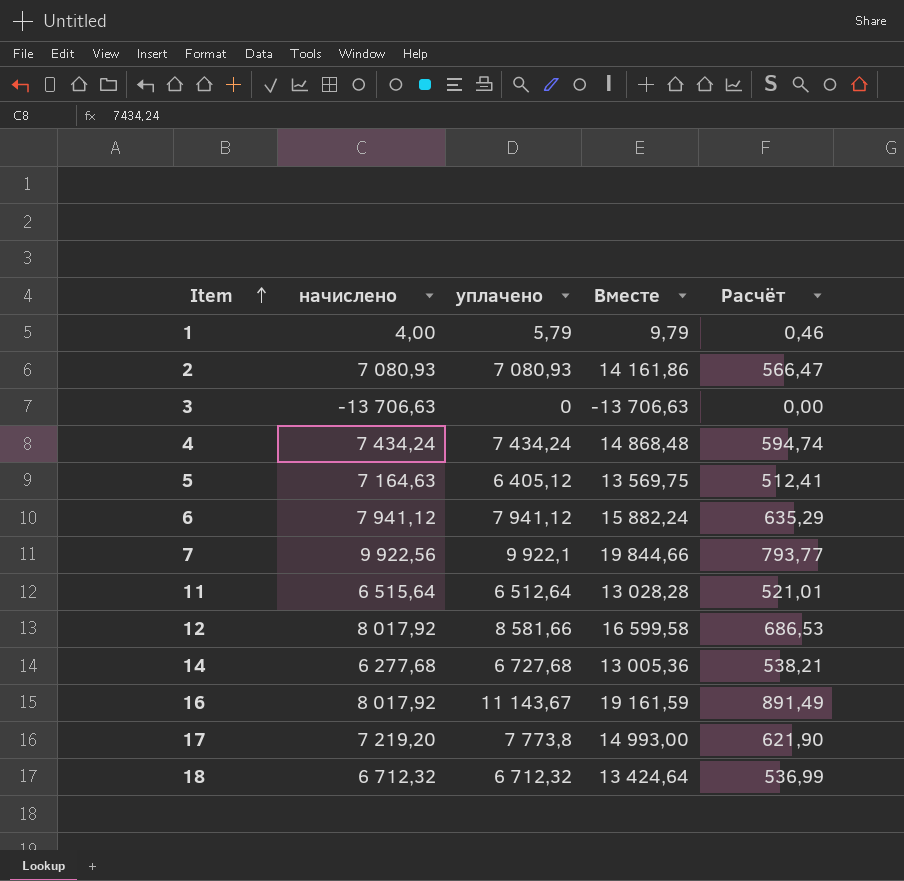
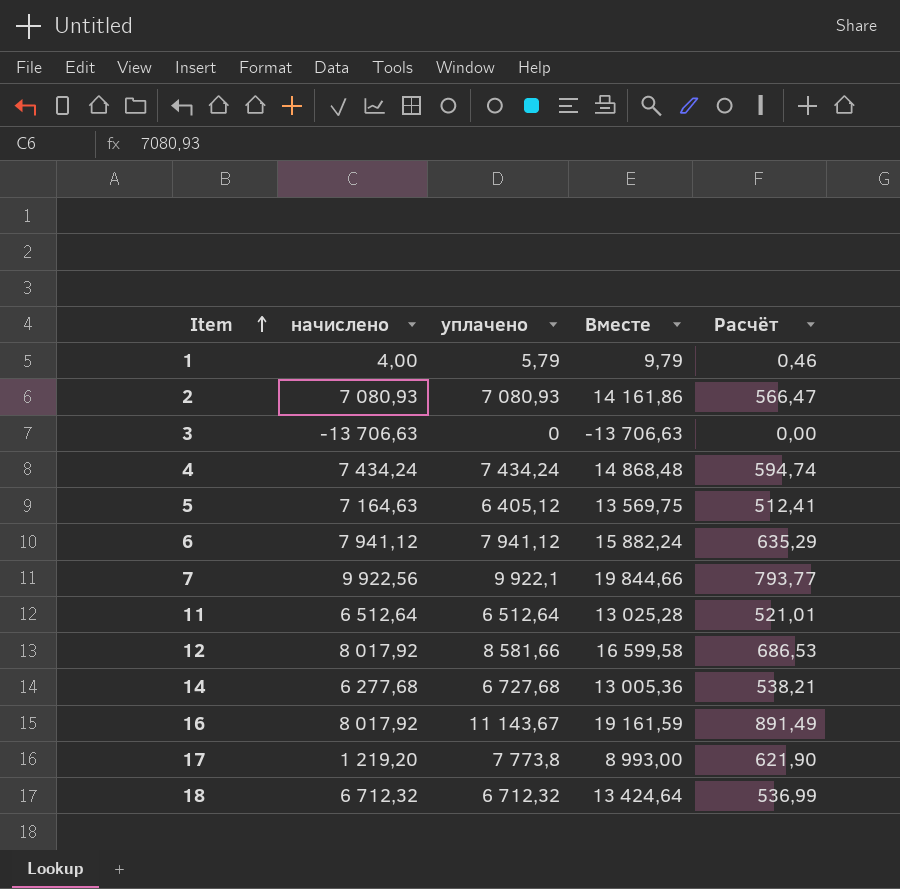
11 | начислено: 6 515,64 -> 6 512,64
11 | Вместе: 13 028,28 -> 13 025,28
17 | начислено: 7 219,20 -> 1 219,20
17 | Вместе: 14 993,00 -> 8 993,00

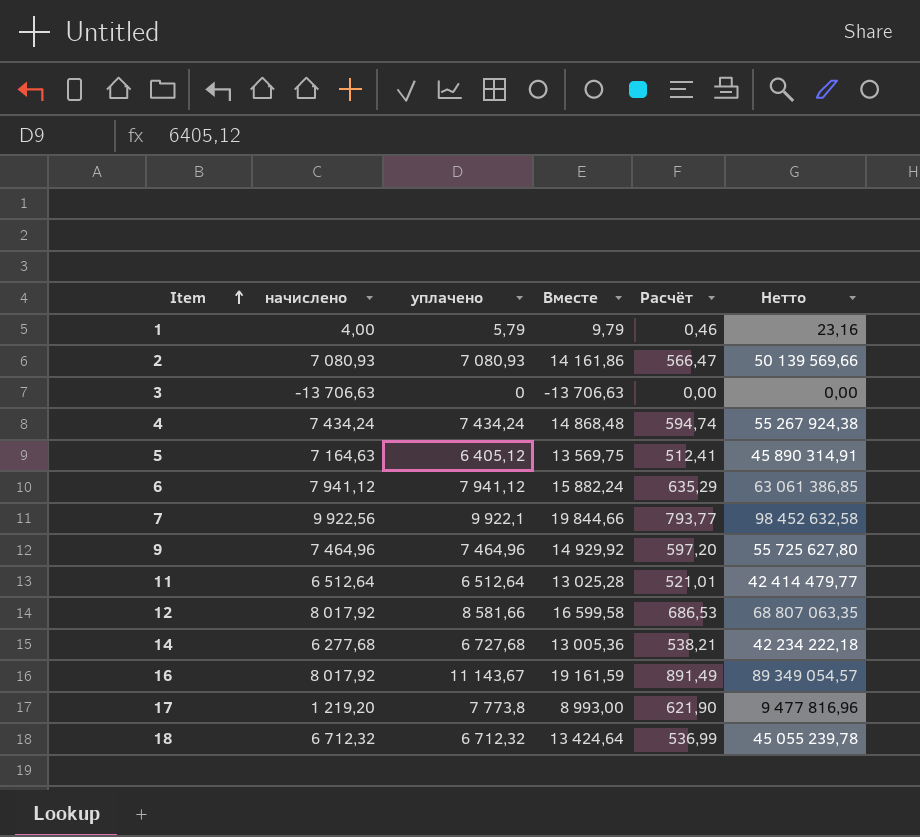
column Нетто | formula: none -> [начислено] * [уплачено]
row 9: none -> 7 464,96 | 7 464,96 | 14 929,92 | 597,20 | 55 725 627,80

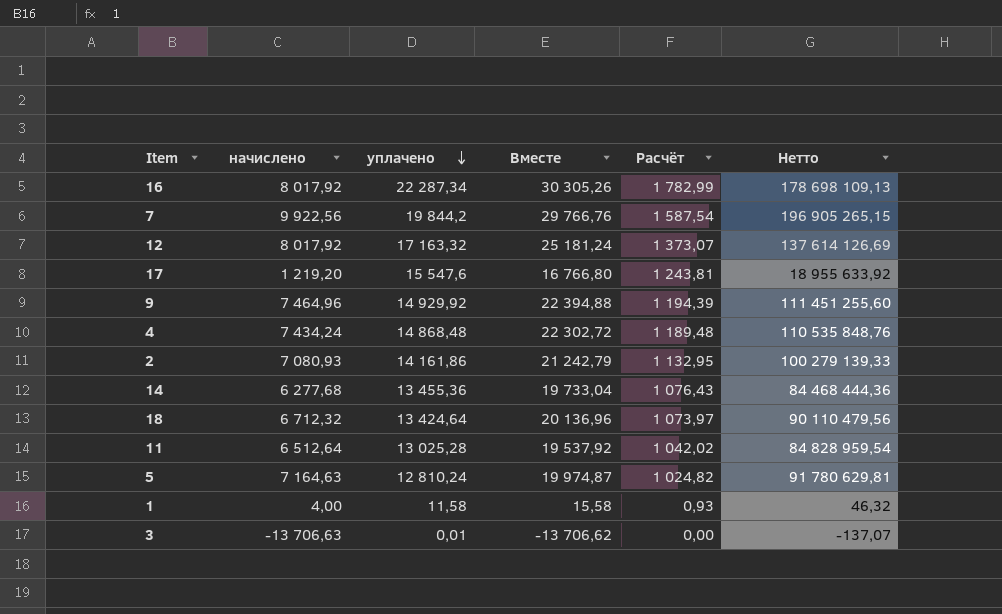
row order: Item ascending -> уплачено descending
row 6: 7 941,12 | 7 941,12 | 15 882,24 | 635,29 | 63 061 386,85 -> none
16 | уплачено: 11 143,67 -> 22 287,34
16 | Вместе: 19 161,59 -> 30 305,26
16 | Расчёт: 891,49 -> 1 782,99
16 | Нетто: 89 349 054,57 -> 178 698 109,13
7 | уплачено: 9 922,1 -> 19 844,2
7 | Вместе: 19 844,66 -> 29 766,76
7 | Расчёт: 793,77 -> 1 587,54
7 | Нетто: 98 452 632,58 -> 196 905 265,15
12 | уплачено: 8 581,66 -> 17 163,32
12 | Вместе: 16 599,58 -> 25 181,24
12 | Расчёт: 686,53 -> 1 373,07
12 | Нетто: 68 807 063,35 -> 137 614 126,69
17 | уплачено: 7 773,8 -> 15 547,6
17 | Вместе: 8 993,00 -> 16 766,80
17 | Расчёт: 621,90 -> 1 243,81
17 | Нетто: 9 477 816,96 -> 18 955 633,92
9 | уплачено: 7 464,96 -> 14 929,92
9 | Вместе: 14 929,92 -> 22 394,88
9 | Расчёт: 597,20 -> 1 194,39
9 | Нетто: 55 725 627,80 -> 111 451 255,60
4 | уплачено: 7 434,24 -> 14 868,48
4 | Вместе: 14 868,48 -> 22 302,72
4 | Расчёт: 594,74 -> 1 189,48
4 | Нетто: 55 267 924,38 -> 110 535 848,76
2 | уплачено: 7 080,93 -> 14 161,86
2 | Вместе: 14 161,86 -> 21 242,79
2 | Расчёт: 566,47 -> 1 132,95
2 | Нетто: 50 139 569,66 -> 100 279 139,33
14 | уплачено: 6 727,68 -> 13 455,36
14 | Вместе: 13 005,36 -> 19 733,04
14 | Расчёт: 538,21 -> 1 076,43
14 | Нетто: 42 234 222,18 -> 84 468 444,36
18 | уплачено: 6 712,32 -> 13 424,64
18 | Вместе: 13 424,64 -> 20 136,96
18 | Расчёт: 536,99 -> 1 073,97
18 | Нетто: 45 055 239,78 -> 90 110 479,56
11 | уплачено: 6 512,64 -> 13 025,28
11 | Вместе: 13 025,28 -> 19 537,92
11 | Расчёт: 521,01 -> 1 042,02
11 | Нетто: 42 414 479,77 -> 84 828 959,54
5 | уплачено: 6 405,12 -> 12 810,24
5 | Вместе: 13 569,75 -> 19 974,87
5 | Расчёт: 512,41 -> 1 024,82
5 | Нетто: 45 890 314,91 -> 91 780 629,81
1 | уплачено: 5,79 -> 11,58
1 | Вместе: 9,79 -> 15,58
1 | Расчёт: 0,46 -> 0,93
1 | Нетто: 23,16 -> 46,32
3 | уплачено: 0 -> 0,01
3 | Вместе: -13 706,63 -> -13 706,62
3 | Нетто: 0,00 -> -137,07

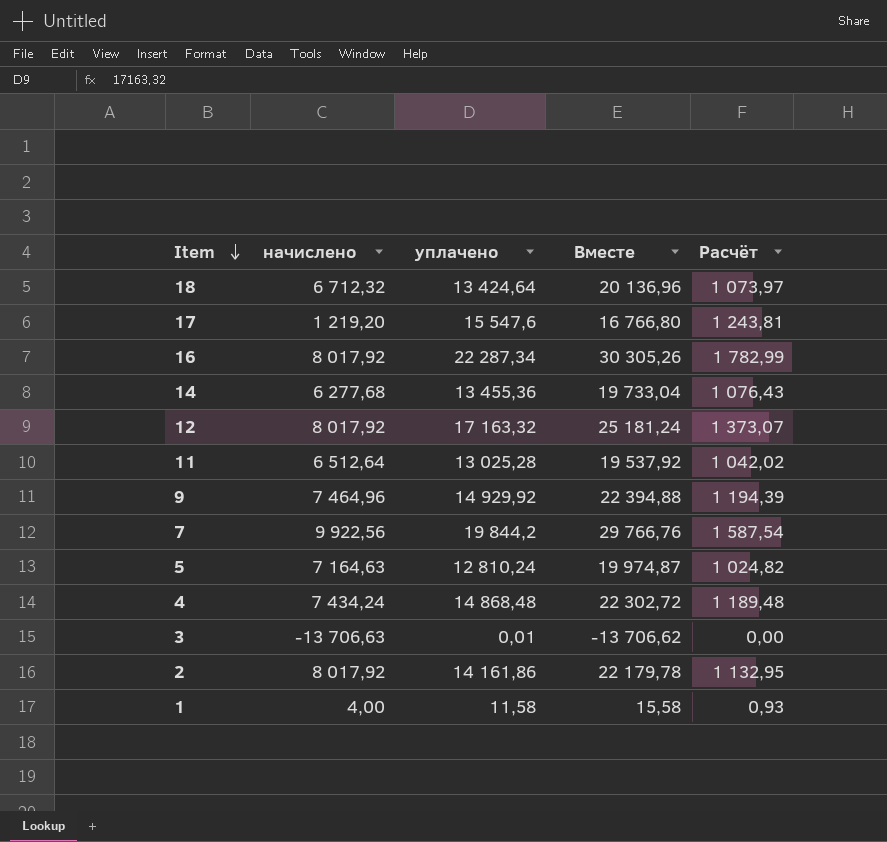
row order: уплачено descending -> Item descending
column Нетто | formula: [начислено] * [уплачено] -> none
2 | начислено: 7 080,93 -> 8 017,92
2 | Вместе: 21 242,79 -> 22 179,78

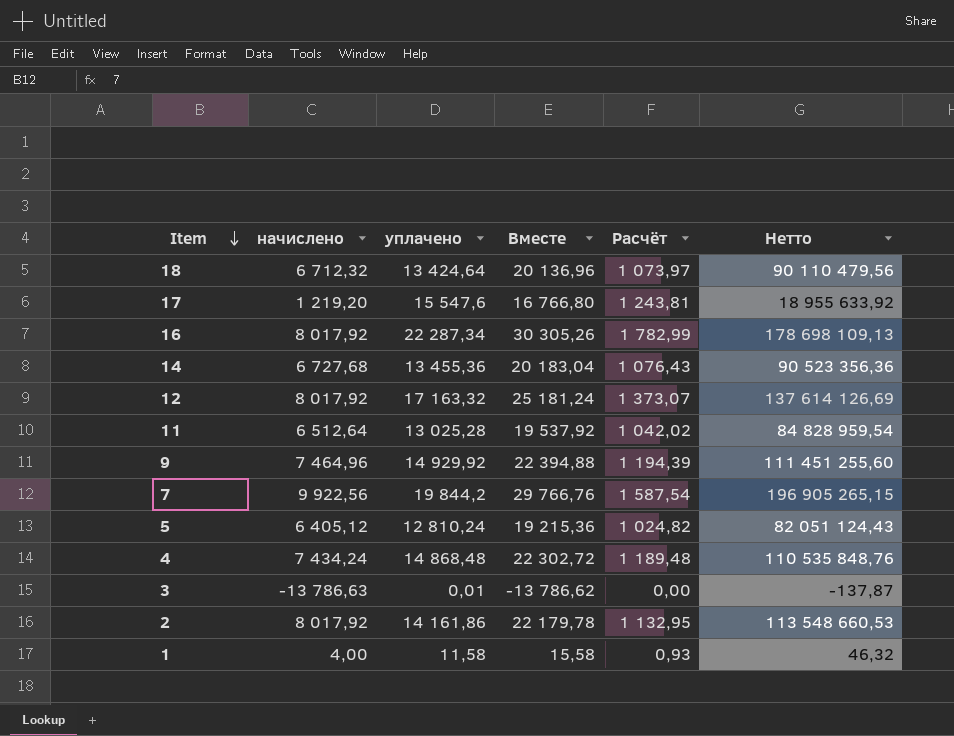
column Нетто | formula: none -> [начислено] * [уплачено]
14 | начислено: 6 277,68 -> 6 727,68
14 | Вместе: 19 733,04 -> 20 183,04
5 | начислено: 7 164,63 -> 6 405,12
5 | Вместе: 19 974,87 -> 19 215,36
3 | начислено: -13 706,63 -> -13 786,63
3 | Вместе: -13 706,62 -> -13 786,62

